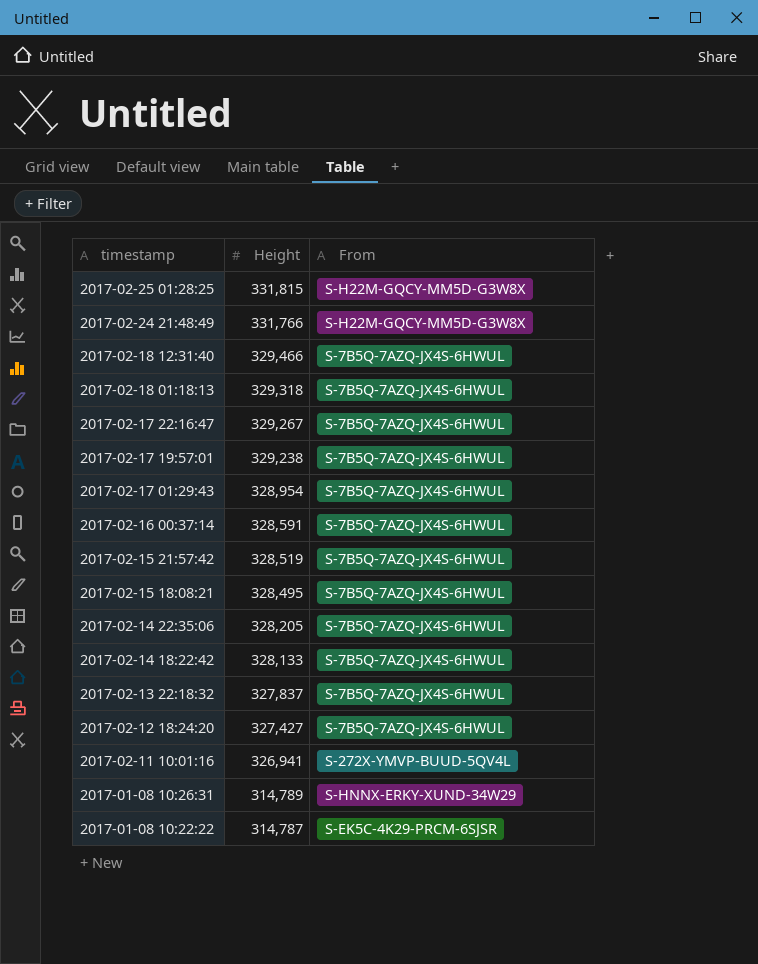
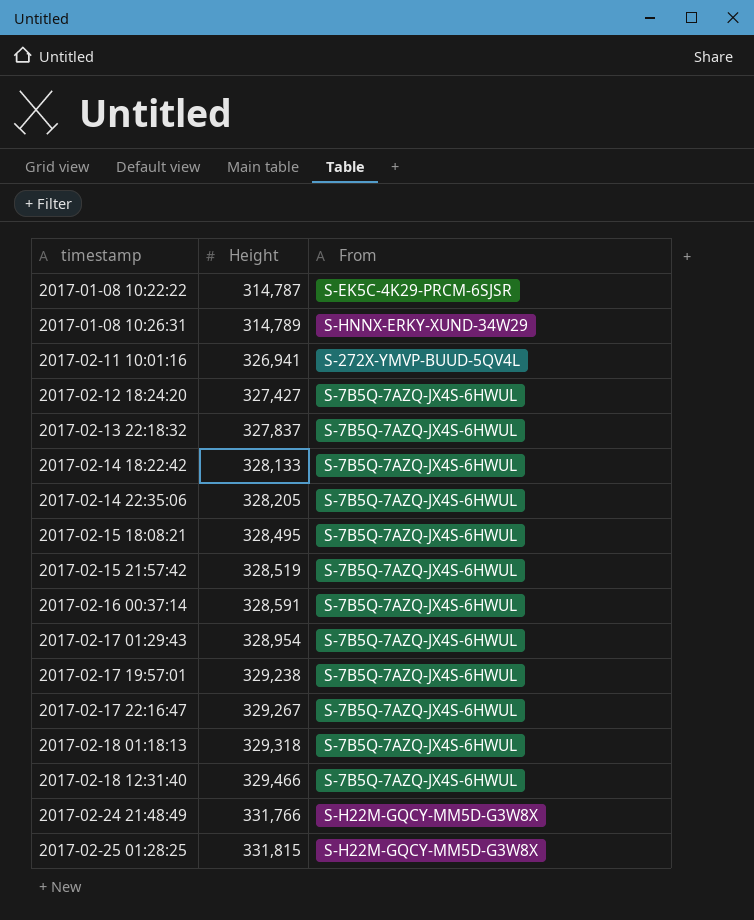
row order: timestamp descending -> timestamp ascending

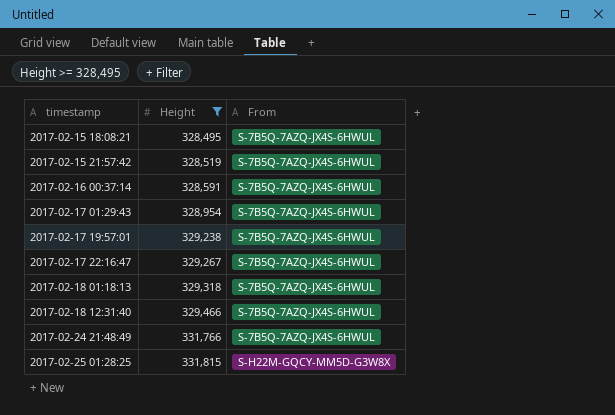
filter: none -> Height >= 328,495
2017-02-24 21:48:49 | From: S-H22M-GQCY-MM5D-G3W8X -> S-7B5Q-7AZQ-JX4S-6HWUL

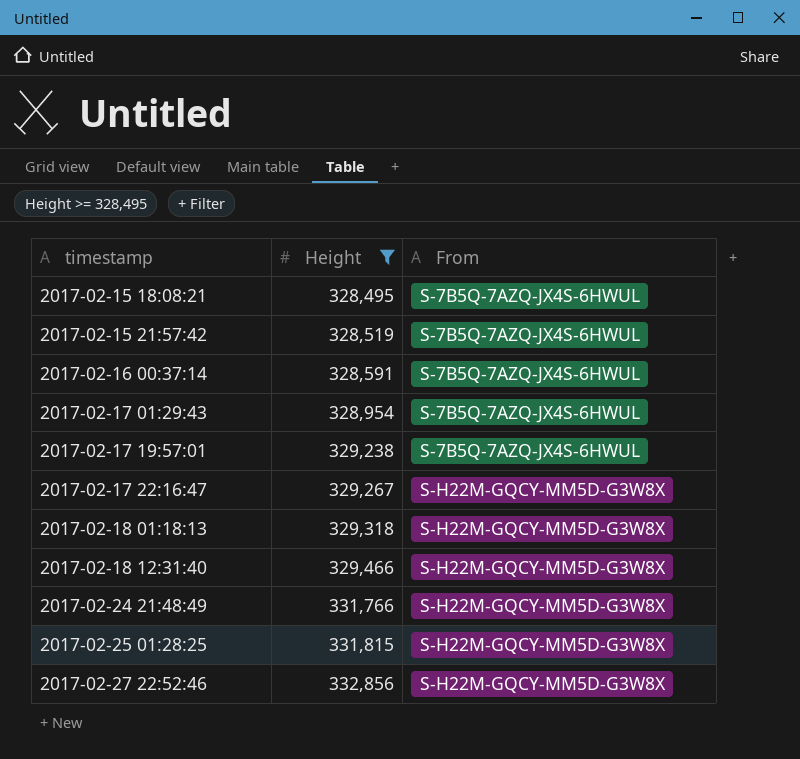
2017-02-17 22:16:47 | From: S-7B5Q-7AZQ-JX4S-6HWUL -> S-H22M-GQCY-MM5D-G3W8X
2017-02-18 01:18:13 | From: S-7B5Q-7AZQ-JX4S-6HWUL -> S-H22M-GQCY-MM5D-G3W8X
2017-02-18 12:31:40 | From: S-7B5Q-7AZQ-JX4S-6HWUL -> S-H22M-GQCY-MM5D-G3W8X
2017-02-24 21:48:49 | From: S-7B5Q-7AZQ-JX4S-6HWUL -> S-H22M-GQCY-MM5D-G3W8X
row 2017-02-27 22:52:46: none -> 332,856 | S-H22M-GQCY-MM5D-G3W8X

